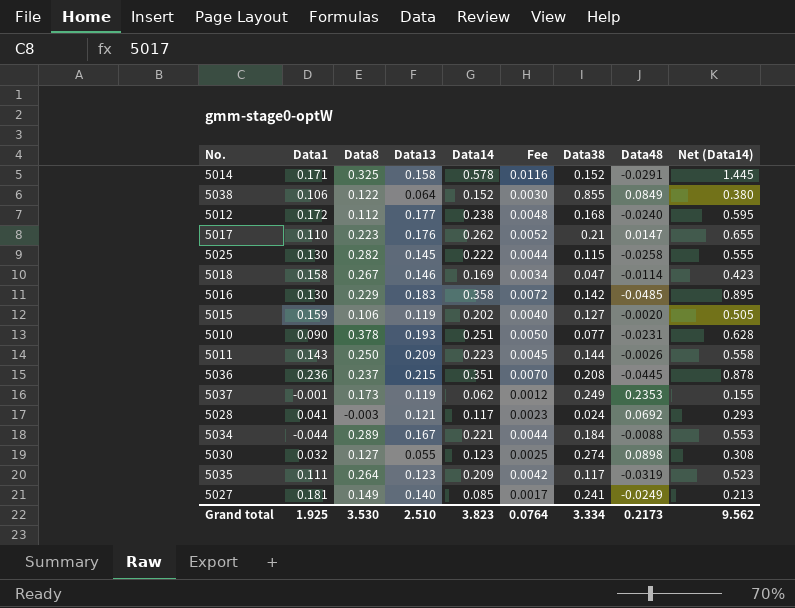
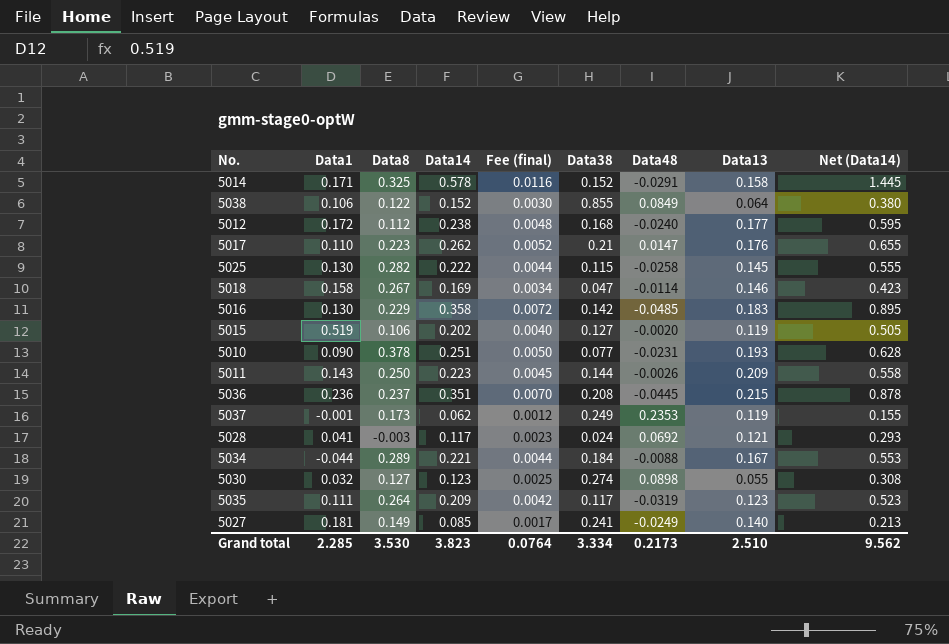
column name: Fee -> Fee (final)
column Data13 | position: 4 -> 8
5015 | Data1: 0.159 -> 0.519
Grand total | Data1: 1.925 -> 2.285

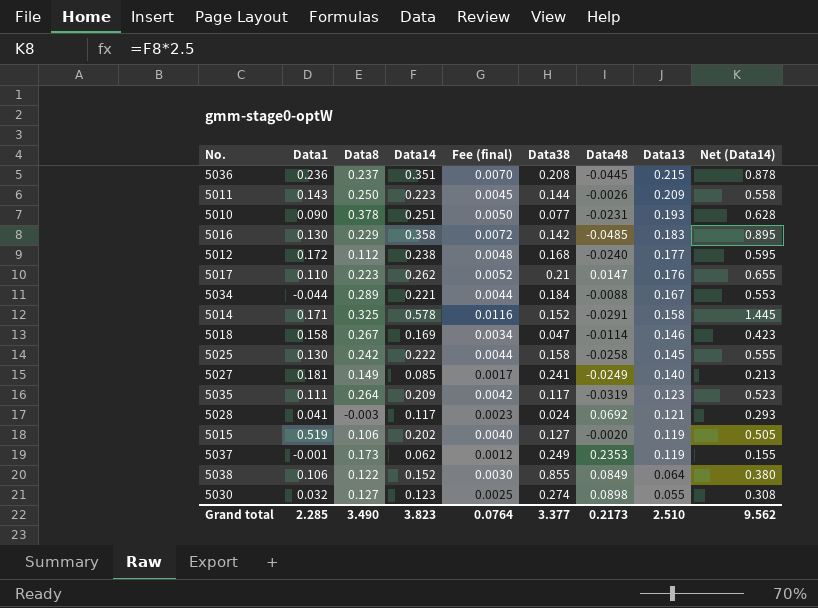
row order: none -> Data13 descending
5025 | Data8: 0.282 -> 0.242
5025 | Data38: 0.115 -> 0.158
Grand total | Data8: 3.530 -> 3.490
Grand total | Data38: 3.334 -> 3.377

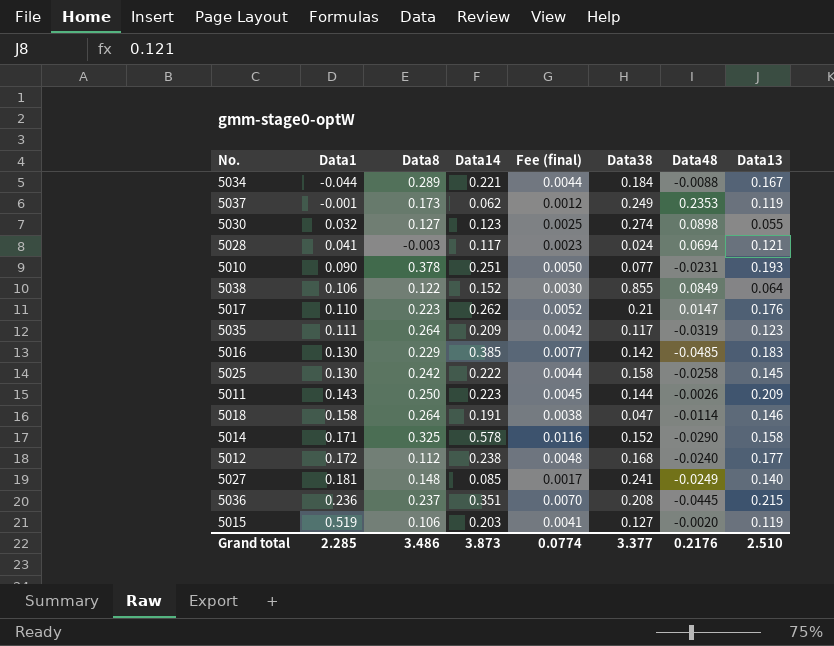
row order: Data13 descending -> Data1 ascending
column Net (Data14) | formula: [Data14] * 2.5 -> none
5028 | Data48: 0.0692 -> 0.0694
5016 | Data14: 0.358 -> 0.385
5016 | Fee (final): 0.0072 -> 0.0077
5018 | Data8: 0.267 -> 0.264
5018 | Data14: 0.169 -> 0.191
5018 | Fee (final): 0.0034 -> 0.0038
5014 | Data48: -0.0291 -> -0.0290
5027 | Data8: 0.149 -> 0.148
5015 | Data14: 0.202 -> 0.203
5015 | Fee (final): 0.0040 -> 0.0041
Grand total | Data8: 3.490 -> 3.486
Grand total | Data14: 3.823 -> 3.873
Grand total | Fee (final): 0.0764 -> 0.0774
Grand total | Data48: 0.2173 -> 0.2176

